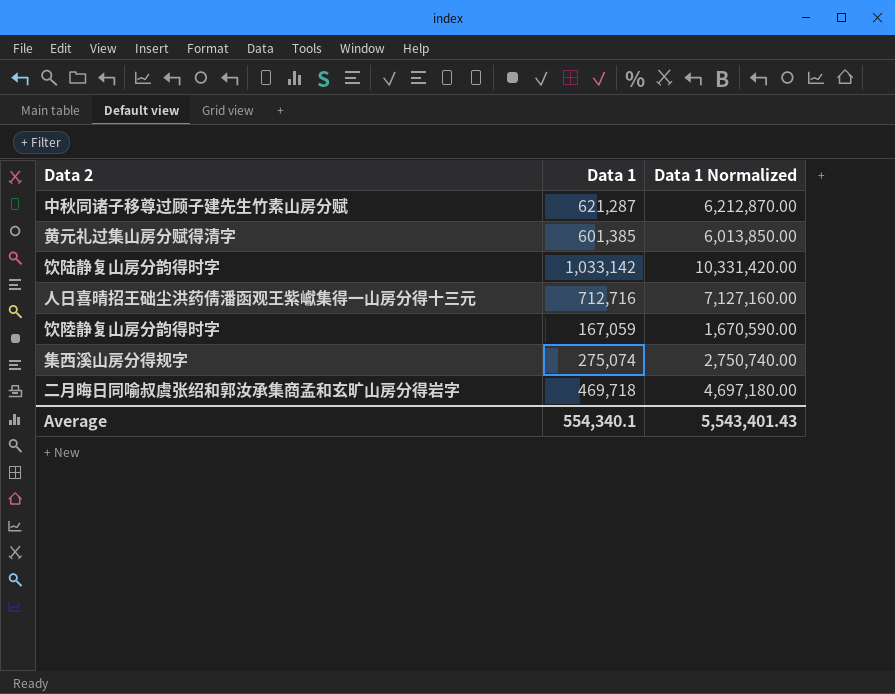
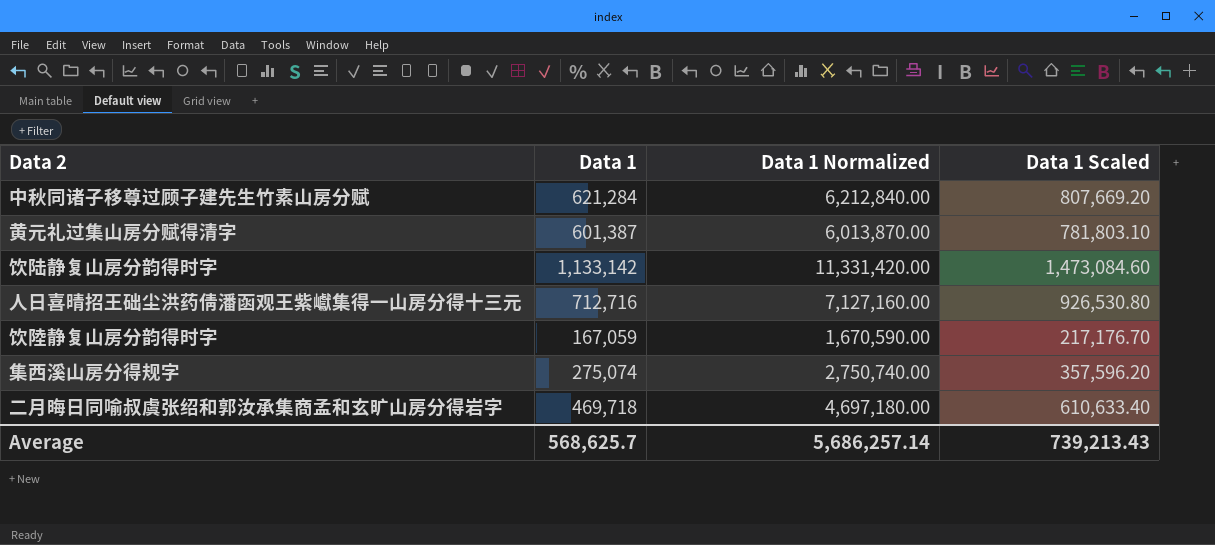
column Data 1 Scaled | formula: none -> [Data 1] * 1.3
中秋同诸子移尊过顾子建先生竹素山房分赋 | Data 1: 621,287 -> 621,284
中秋同诸子移尊过顾子建先生竹素山房分赋 | Data 1 Normalized: 6,212,870.00 -> 6,212,840.00
黄元礼过集山房分赋得清字 | Data 1: 601,385 -> 601,387
黄元礼过集山房分赋得清字 | Data 1 Normalized: 6,013,850.00 -> 6,013,870.00
饮陆静复山房分韵得时字 | Data 1: 1,033,142 -> 1,133,142
饮陆静复山房分韵得时字 | Data 1 Normalized: 10,331,420.00 -> 11,331,420.00
Average | Data 1: 554,340.1 -> 568,625.7
Average | Data 1 Normalized: 5,543,401.43 -> 5,686,257.14

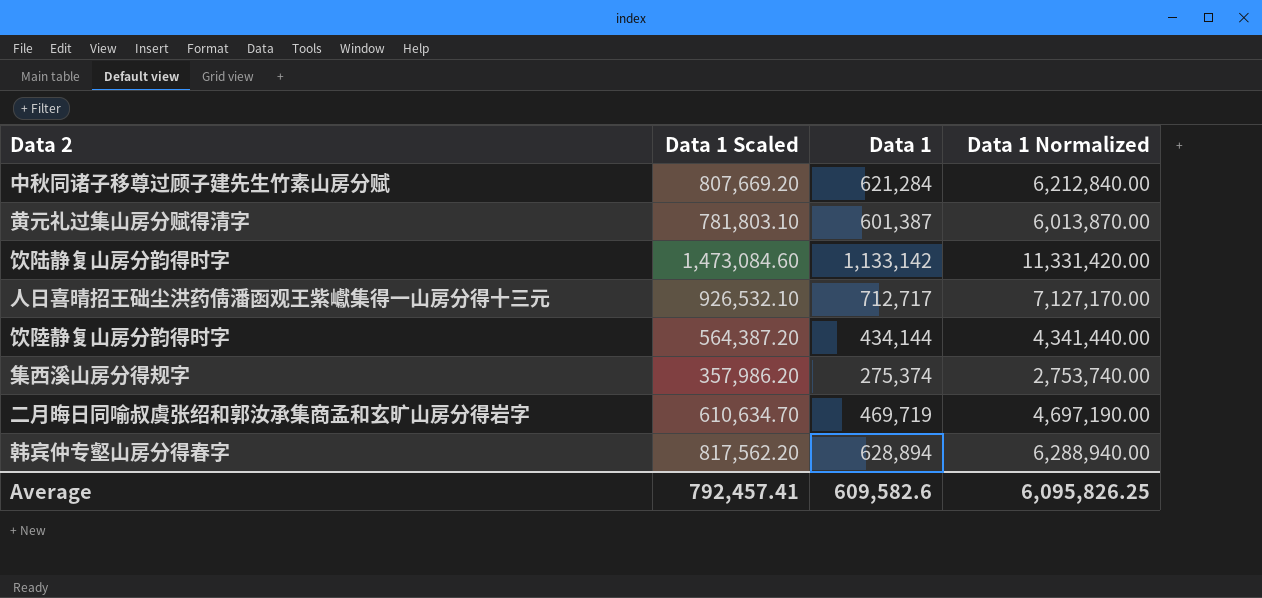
column Data 1 Scaled | position: 4 -> 2
人日喜晴招王础尘洪药倩潘函观王紫巘集得一山房分得十三元 | Data 1 Scaled: 926,530.80 -> 926,532.10
人日喜晴招王础尘洪药倩潘函观王紫巘集得一山房分得十三元 | Data 1: 712,716 -> 712,717
人日喜晴招王础尘洪药倩潘函观王紫巘集得一山房分得十三元 | Data 1 Normalized: 7,127,160.00 -> 7,127,170.00
饮陸静复山房分韵得时字 | Data 1 Scaled: 217,176.70 -> 564,387.20
饮陸静复山房分韵得时字 | Data 1: 167,059 -> 434,144
饮陸静复山房分韵得时字 | Data 1 Normalized: 1,670,590.00 -> 4,341,440.00
集西溪山房分得规字 | Data 1 Scaled: 357,596.20 -> 357,986.20
集西溪山房分得规字 | Data 1: 275,074 -> 275,374
集西溪山房分得规字 | Data 1 Normalized: 2,750,740.00 -> 2,753,740.00
二月晦日同喻叔虞张绍和郭汝承集商孟和玄旷山房分得岩字 | Data 1 Scaled: 610,633.40 -> 610,634.70
二月晦日同喻叔虞张绍和郭汝承集商孟和玄旷山房分得岩字 | Data 1: 469,718 -> 469,719
二月晦日同喻叔虞张绍和郭汝承集商孟和玄旷山房分得岩字 | Data 1 Normalized: 4,697,180.00 -> 4,697,190.00
row 韩宾仲专壑山房分得春字: none -> 817,562.20 | 628,894 | 6,288,940.00
Average | Data 1 Scaled: 739,213.43 -> 792,457.41
Average | Data 1: 568,625.7 -> 609,582.6
Average | Data 1 Normalized: 5,686,257.14 -> 6,095,826.25

